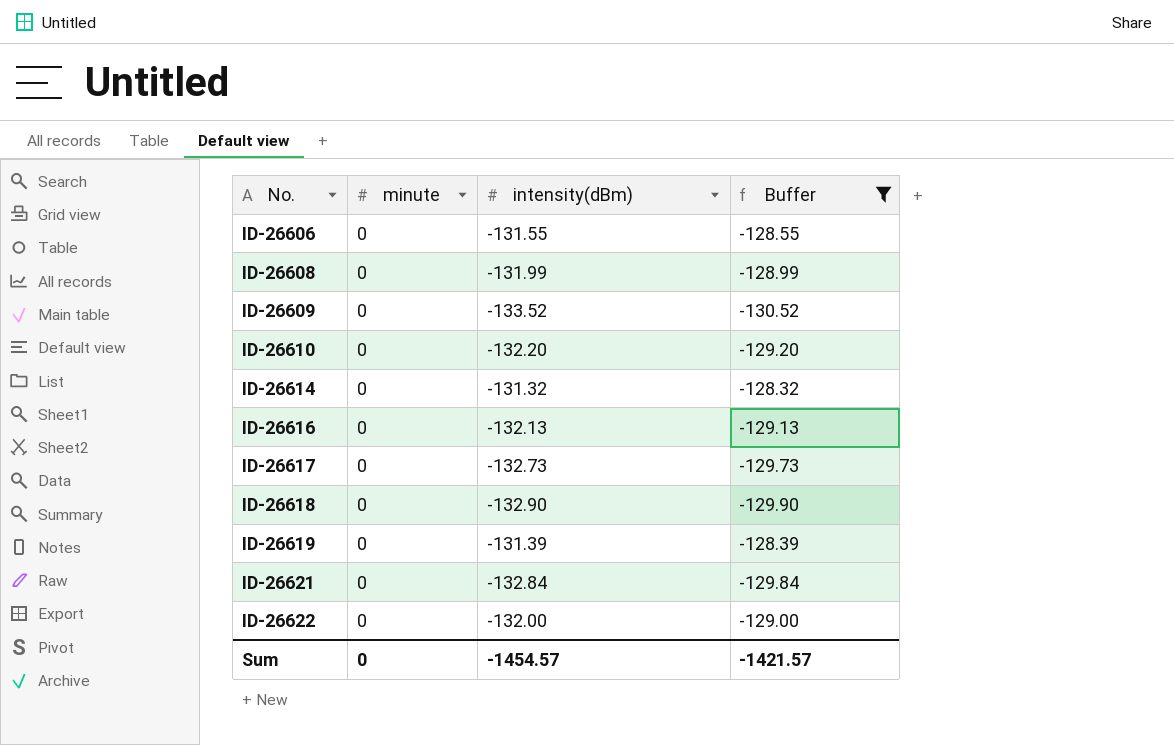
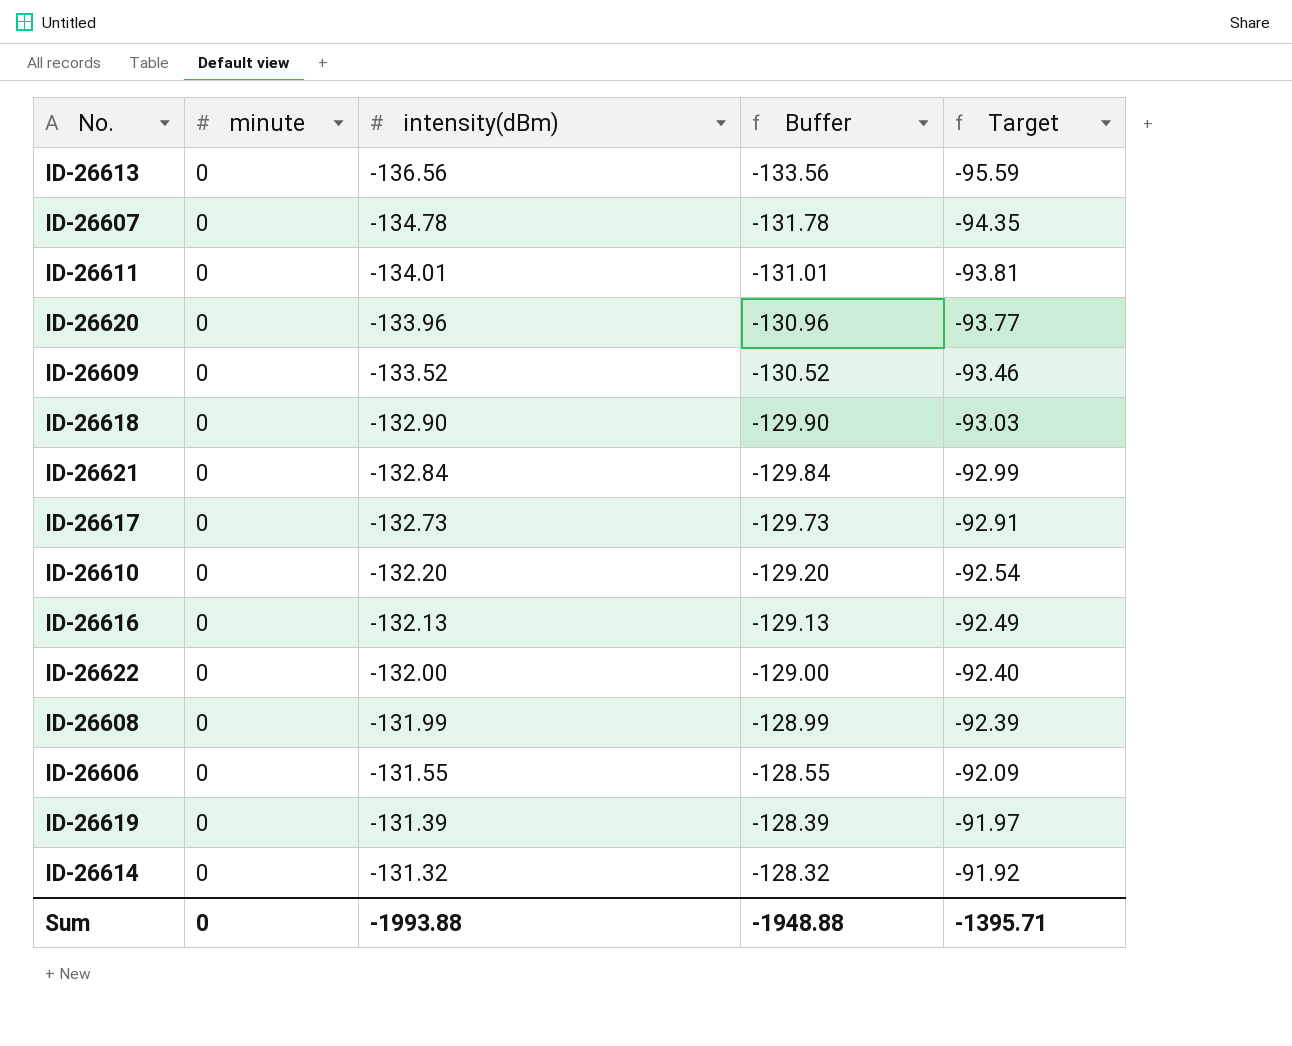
filter: Buffer >= -130.52 -> none
row order: No. ascending -> intensity(dBm) ascending
column Target | formula: none -> [intensity(dBm)] * 0.7
Sum | intensity(dBm): -1454.57 -> -1993.88
Sum | Buffer: -1421.57 -> -1948.88

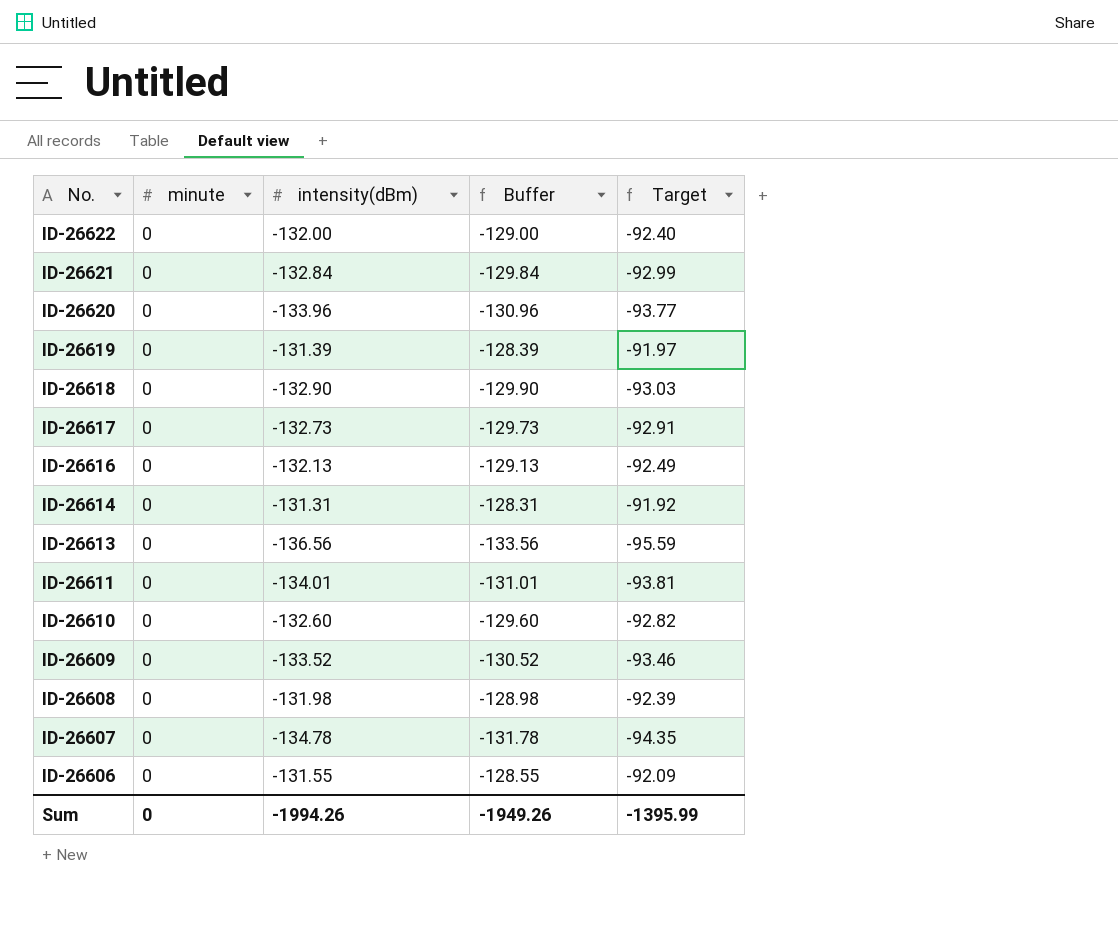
row order: intensity(dBm) ascending -> No. descending
ID-26614 | intensity(dBm): -131.32 -> -131.31
ID-26614 | Buffer: -128.32 -> -128.31
ID-26610 | intensity(dBm): -132.20 -> -132.60
ID-26610 | Buffer: -129.20 -> -129.60
ID-26610 | Target: -92.54 -> -92.82
ID-26608 | intensity(dBm): -131.99 -> -131.98
ID-26608 | Buffer: -128.99 -> -128.98
Sum | intensity(dBm): -1993.88 -> -1994.26
Sum | Buffer: -1948.88 -> -1949.26
Sum | Target: -1395.71 -> -1395.99

